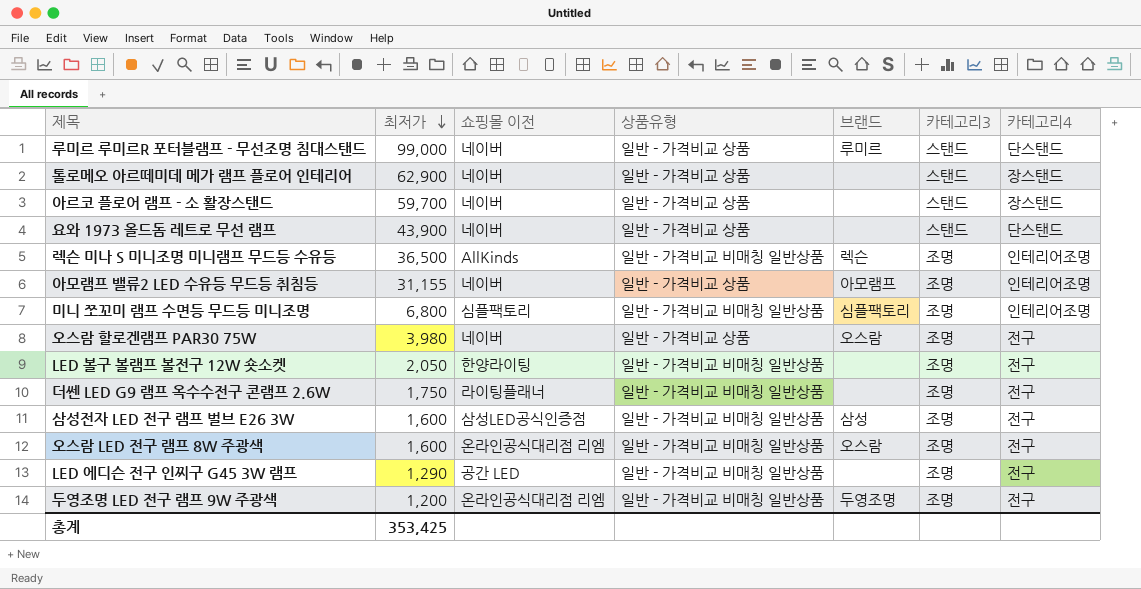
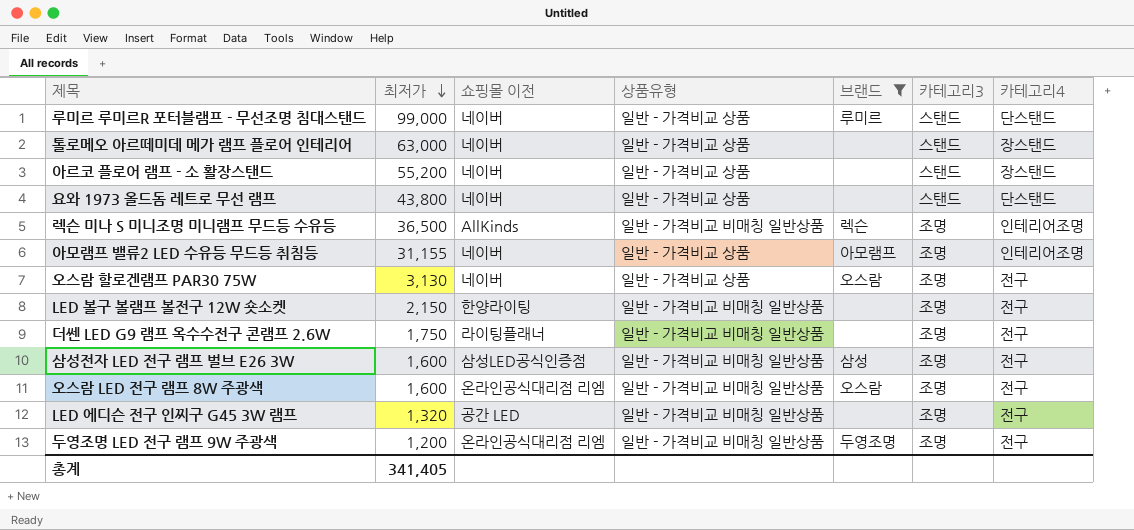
filter: none -> 브랜드 != 심플팩토리
톨로메오 아르떼미데 메가 램프 플로어 인테리어 | 최저가: 62,900 -> 63,000
아르코 플로어 램프 - 소 활장스탠드 | 최저가: 59,700 -> 55,200
요와 1973 올드돔 레트로 무선 램프 | 최저가: 43,900 -> 43,800
오스람 할로겐램프 PAR30 75W | 최저가: 3,980 -> 3,130
LED 볼구 볼램프 볼전구 12W 숏소켓 | 최저가: 2,050 -> 2,150
LED 에디슨 전구 인찌구 G45 3W 램프 | 최저가: 1,290 -> 1,320
총계 | 최저가: 353,425 -> 341,405

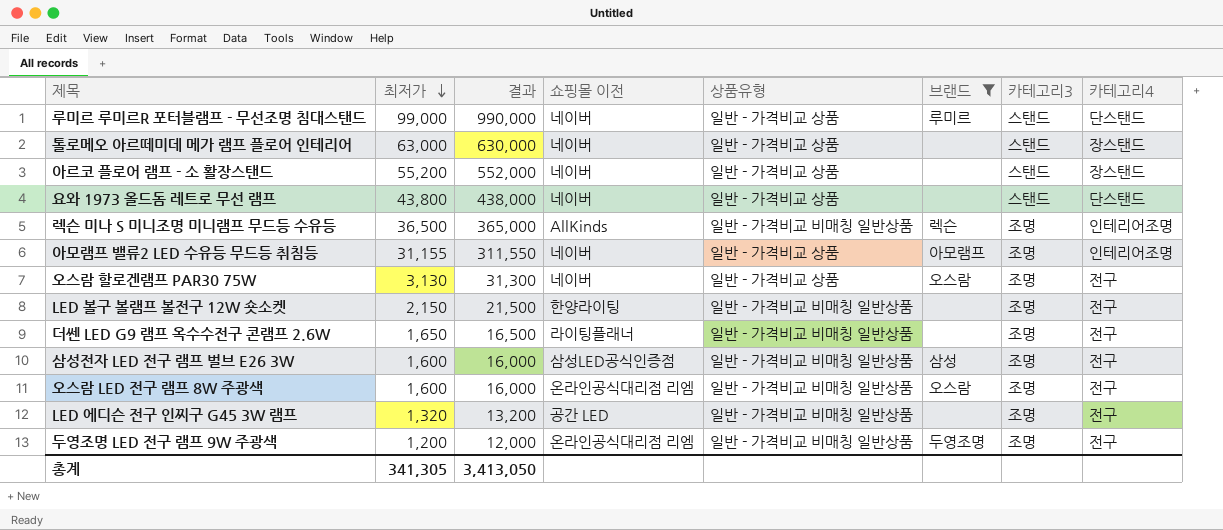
column 결과 | formula: none -> [최저가] * 10
더쎈 LED G9 램프 옥수수전구 콘램프 2.6W | 최저가: 1,750 -> 1,650
총계 | 최저가: 341,405 -> 341,305

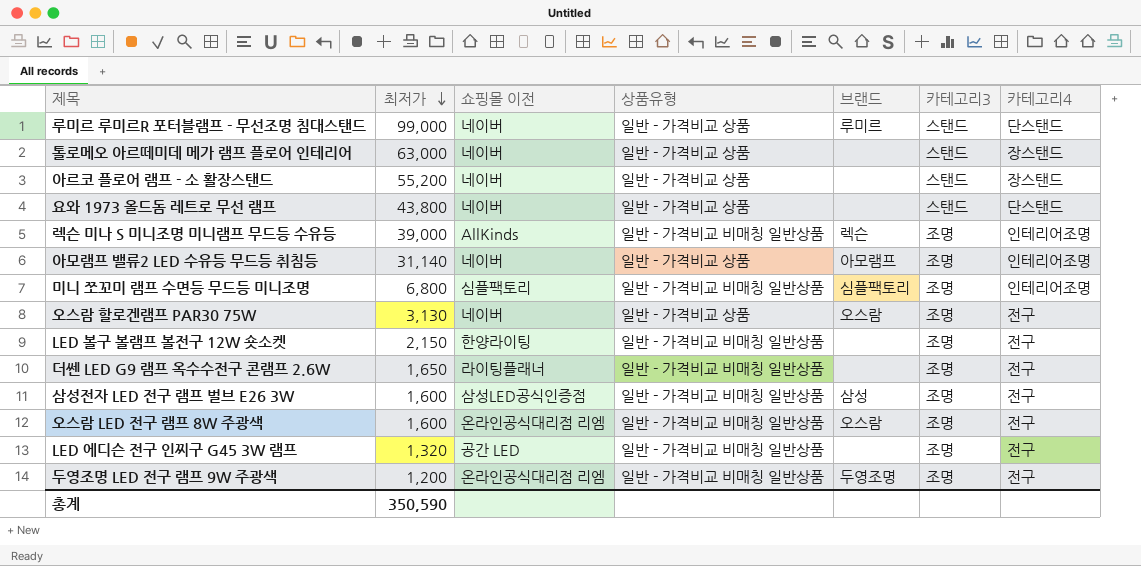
filter: 브랜드 != 심플팩토리 -> none
column 결과 | formula: [최저가] * 10 -> none
렉슨 미나 S 미니조명 미니램프 무드등 수유등 | 최저가: 36,500 -> 39,000
아모램프 밸류2 LED 수유등 무드등 취침등 | 최저가: 31,155 -> 31,140
총계 | 최저가: 341,305 -> 350,590

